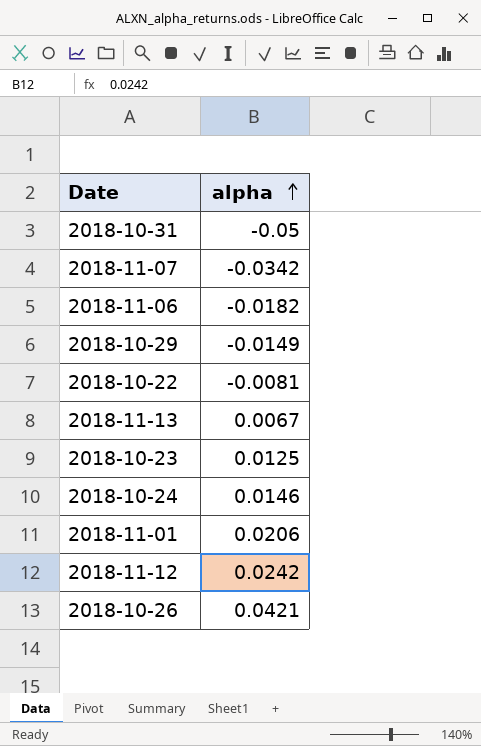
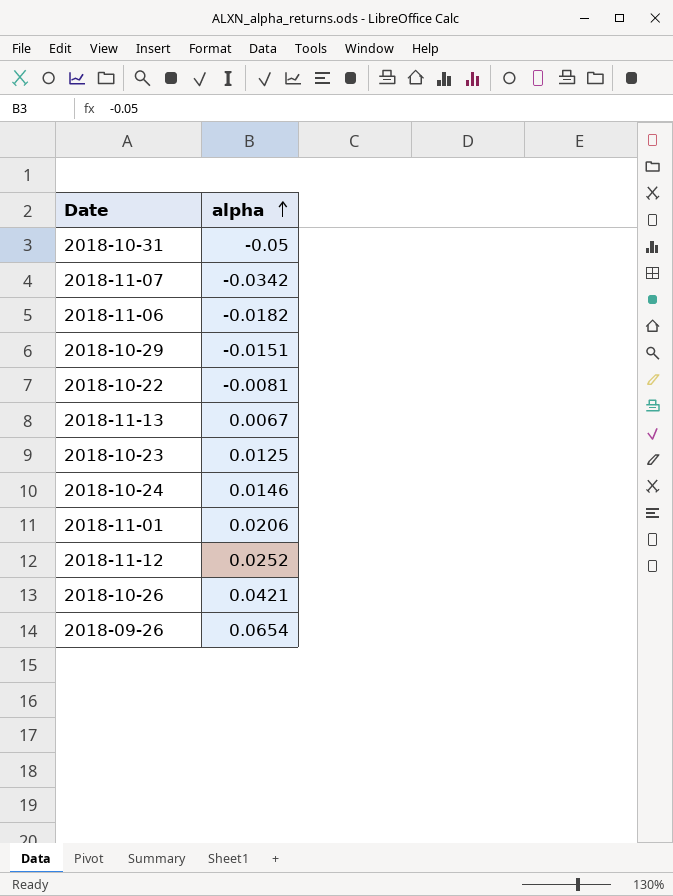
2018-10-29 | alpha: -0.0149 -> -0.0151
2018-11-12 | alpha: 0.0242 -> 0.0252
row 2018-09-26: none -> 0.0654

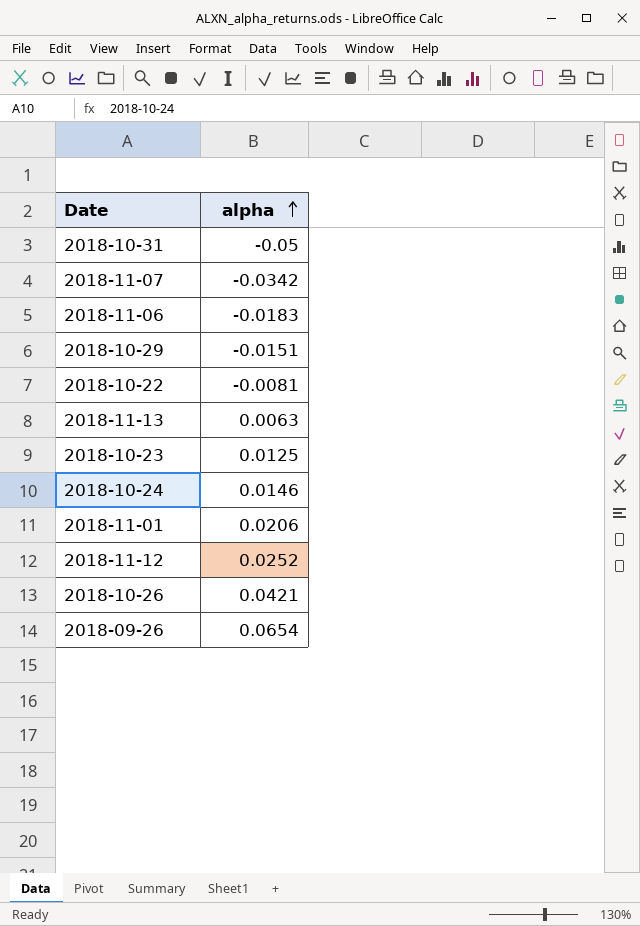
2018-11-06 | alpha: -0.0182 -> -0.0183
2018-11-13 | alpha: 0.0067 -> 0.0063

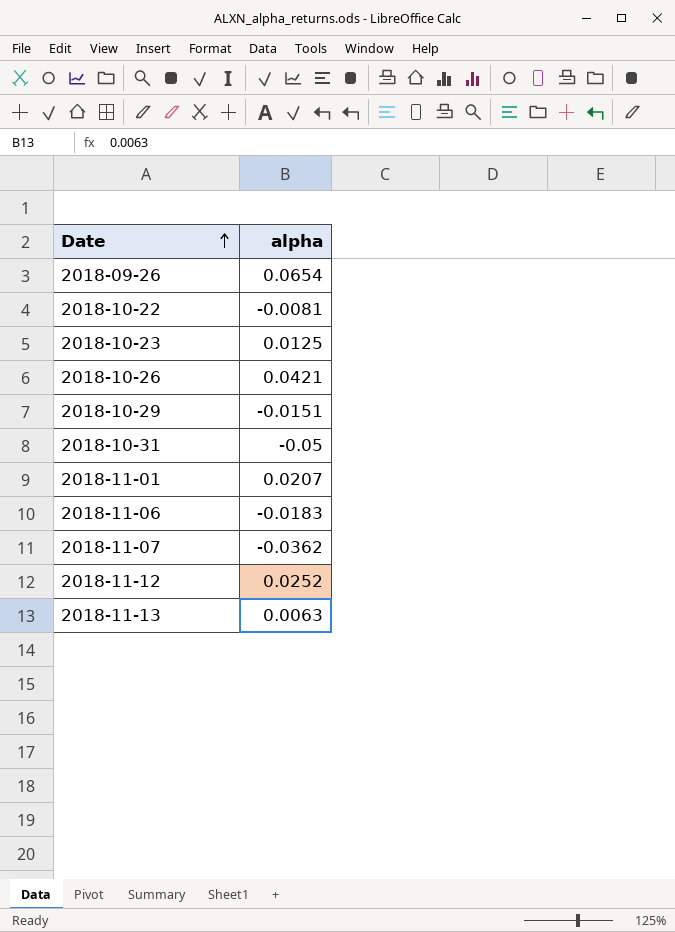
row order: alpha ascending -> Date ascending
row 2018-10-24: 0.0146 -> none
2018-11-01 | alpha: 0.0206 -> 0.0207
2018-11-07 | alpha: -0.0342 -> -0.0362

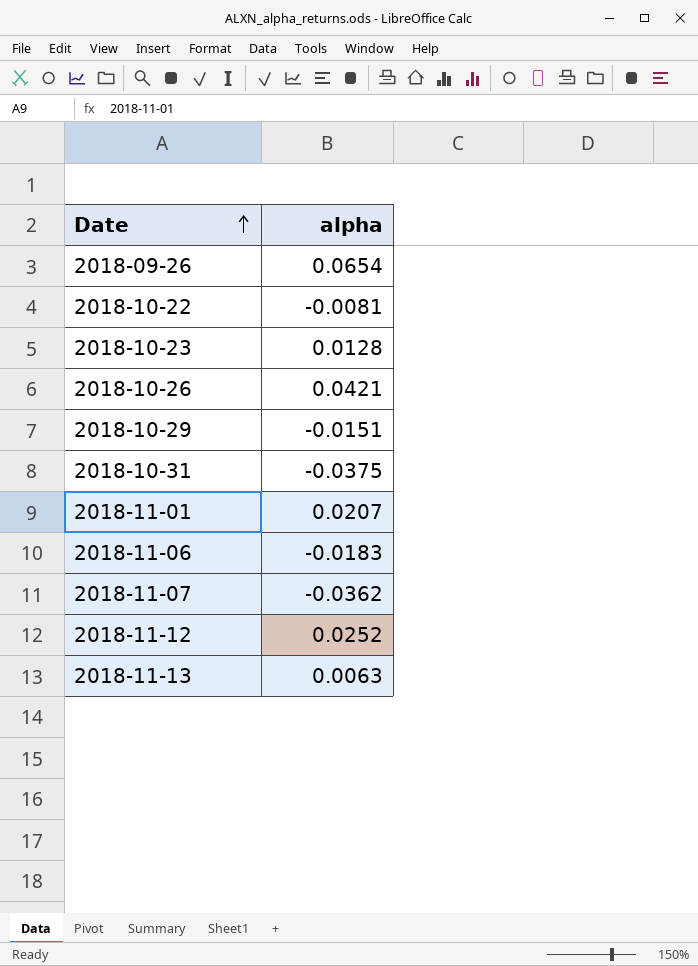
2018-10-23 | alpha: 0.0125 -> 0.0128
2018-10-31 | alpha: -0.05 -> -0.0375

